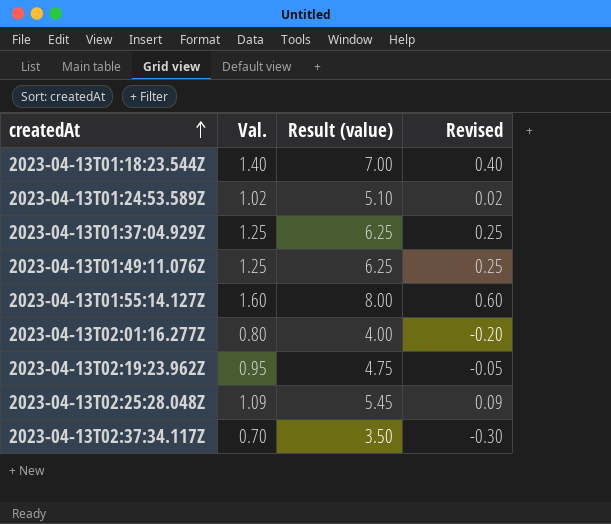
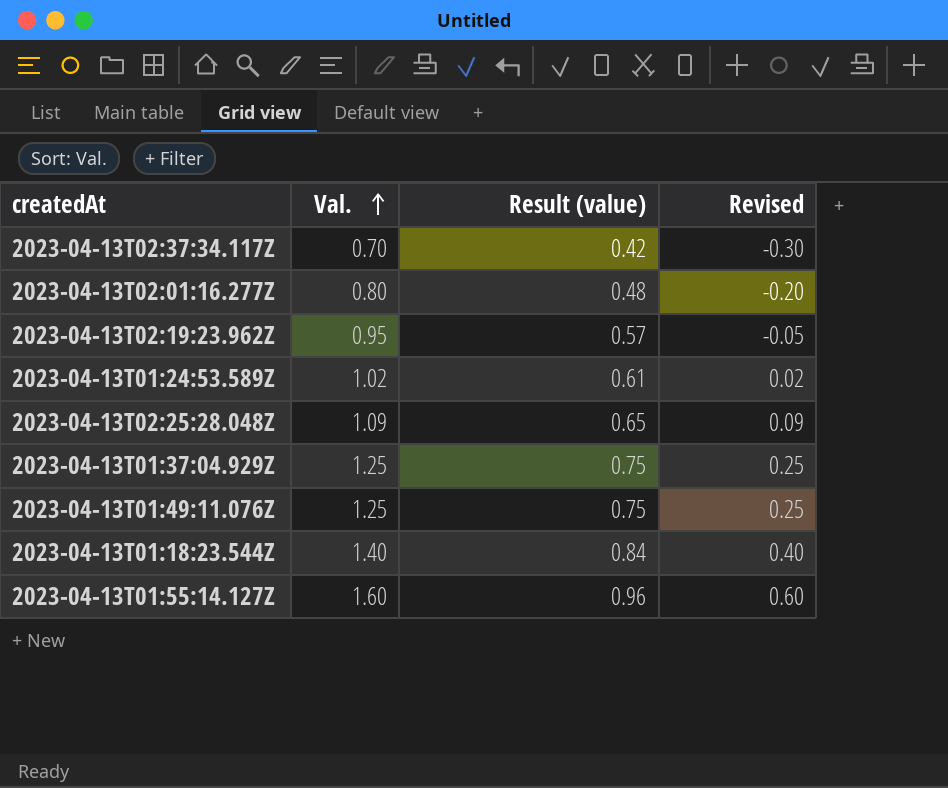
row order: createdAt ascending -> Val. ascending
column Result (value) | formula: [Val.] * 5 -> [Val.] * 0.6

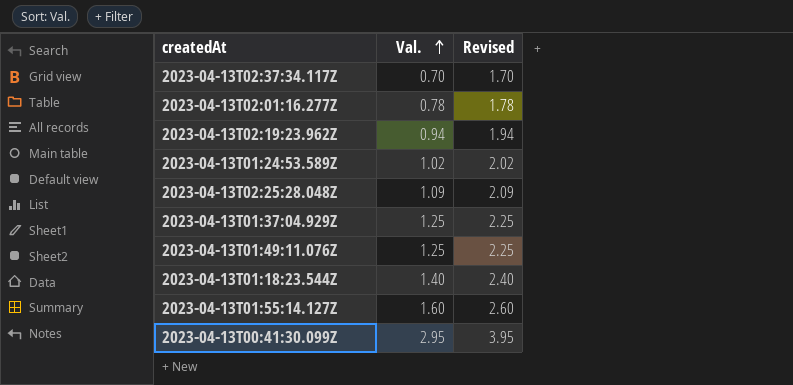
column Result (value) | formula: [Val.] * 0.6 -> none
column Revised | formula: [Val.] - 1 -> [Val.] + 1
2023-04-13T02:01:16.277Z | Val.: 0.80 -> 0.78
2023-04-13T02:19:23.962Z | Val.: 0.95 -> 0.94
row 2023-04-13T00:41:30.099Z: none -> 2.95 | 3.95

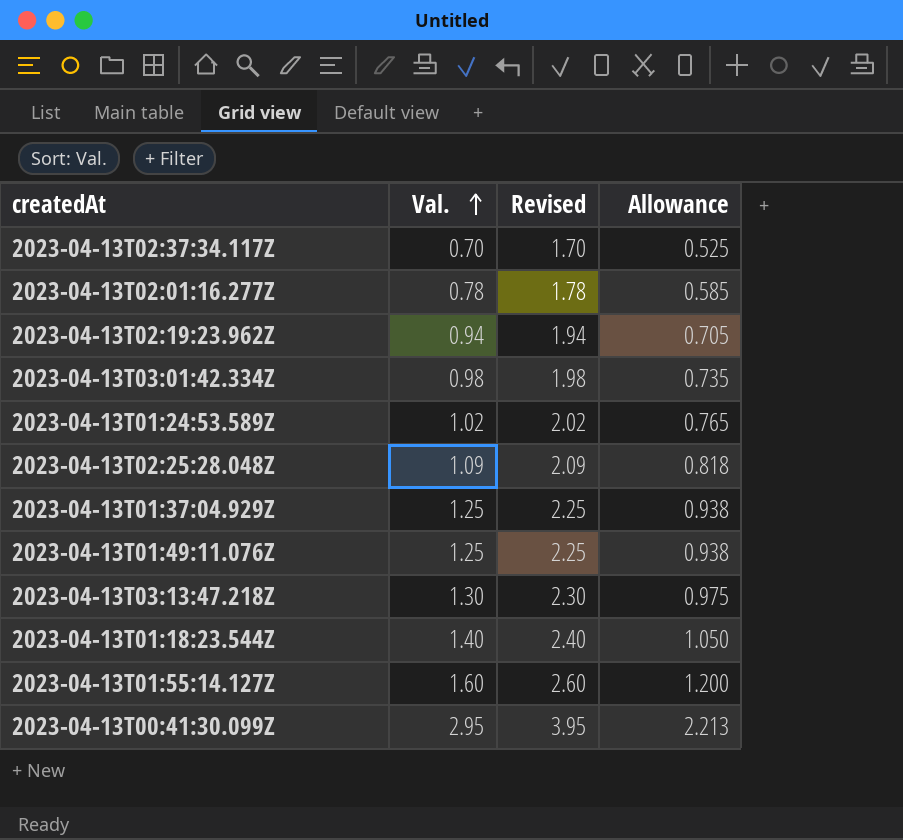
column Allowance | formula: none -> [Val.] * 0.75
row 2023-04-13T03:01:42.334Z: none -> 0.98 | 1.98 | 0.735
row 2023-04-13T03:13:47.218Z: none -> 1.30 | 2.30 | 0.975

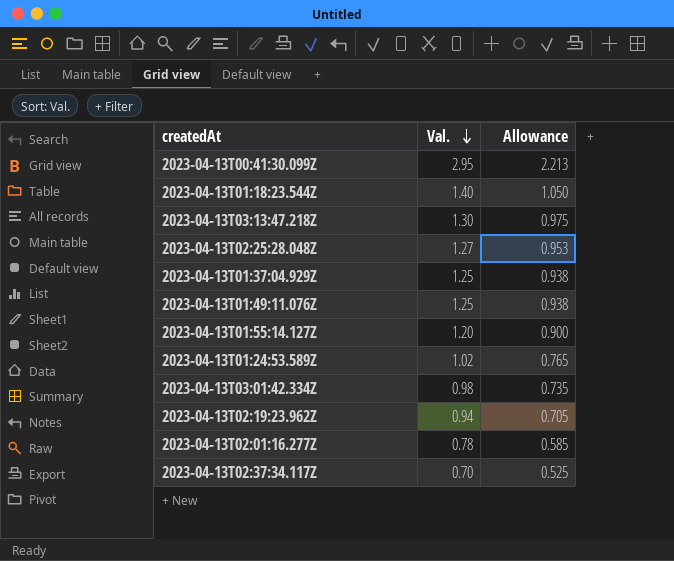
row order: Val. ascending -> Val. descending
column Revised | formula: [Val.] + 1 -> none
2023-04-13T02:25:28.048Z | Val.: 1.09 -> 1.27
2023-04-13T02:25:28.048Z | Allowance: 0.818 -> 0.953
2023-04-13T01:55:14.127Z | Val.: 1.60 -> 1.20
2023-04-13T01:55:14.127Z | Allowance: 1.200 -> 0.900

